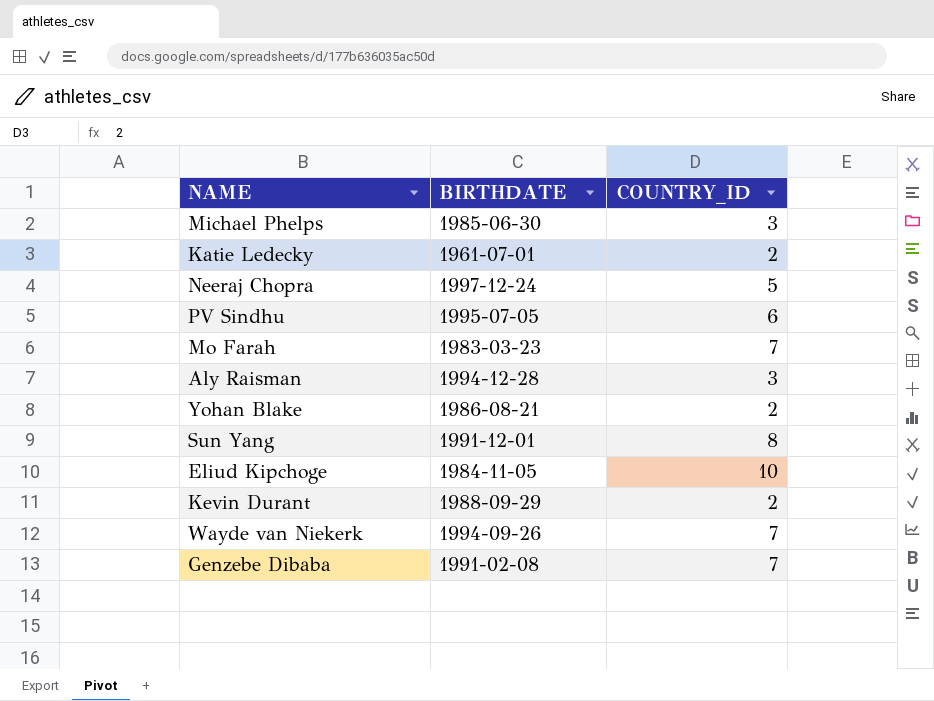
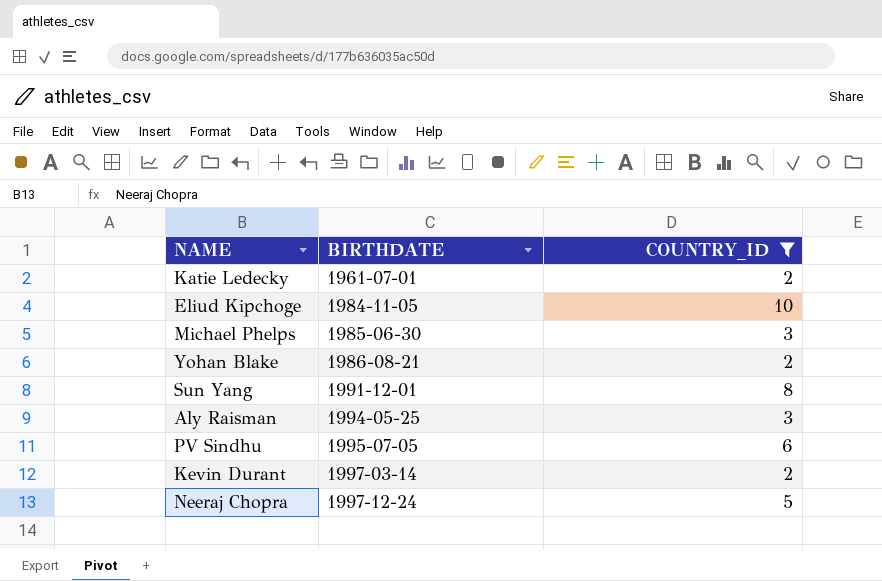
filter: none -> COUNTRY_ID != 7
row order: none -> BIRTHDATE ascending
Aly Raisman | BIRTHDATE: 1994-12-28 -> 1994-05-25
Kevin Durant | BIRTHDATE: 1988-09-29 -> 1997-03-14

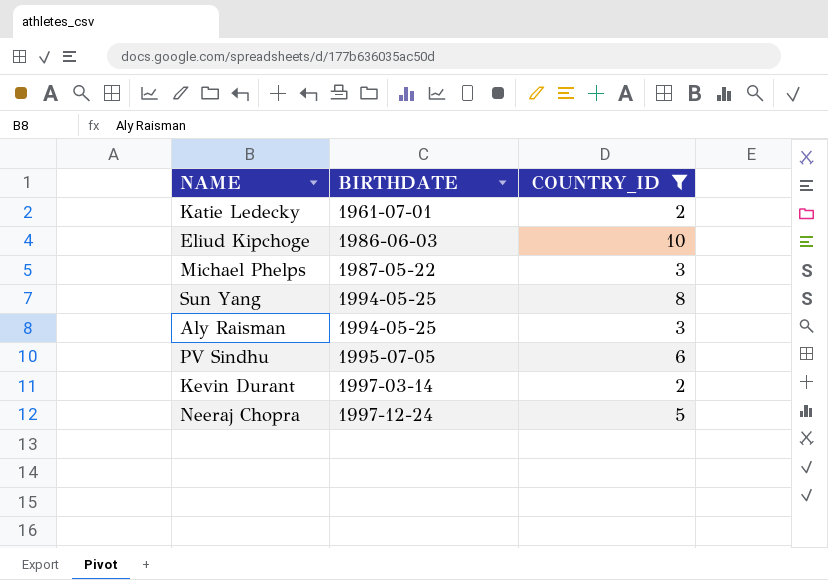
row Yohan Blake: 1986-08-21 | 2 -> none
Eliud Kipchoge | BIRTHDATE: 1984-11-05 -> 1986-06-03
Michael Phelps | BIRTHDATE: 1985-06-30 -> 1987-05-22
Sun Yang | BIRTHDATE: 1991-12-01 -> 1994-05-25

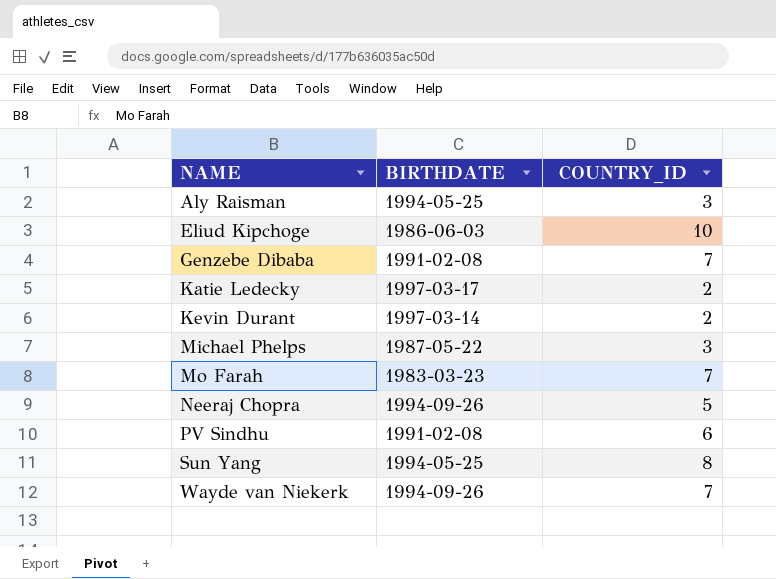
filter: COUNTRY_ID != 7 -> none
row order: BIRTHDATE ascending -> NAME ascending
Katie Ledecky | BIRTHDATE: 1961-07-01 -> 1997-03-17
Neeraj Chopra | BIRTHDATE: 1997-12-24 -> 1994-09-26
PV Sindhu | BIRTHDATE: 1995-07-05 -> 1991-02-08

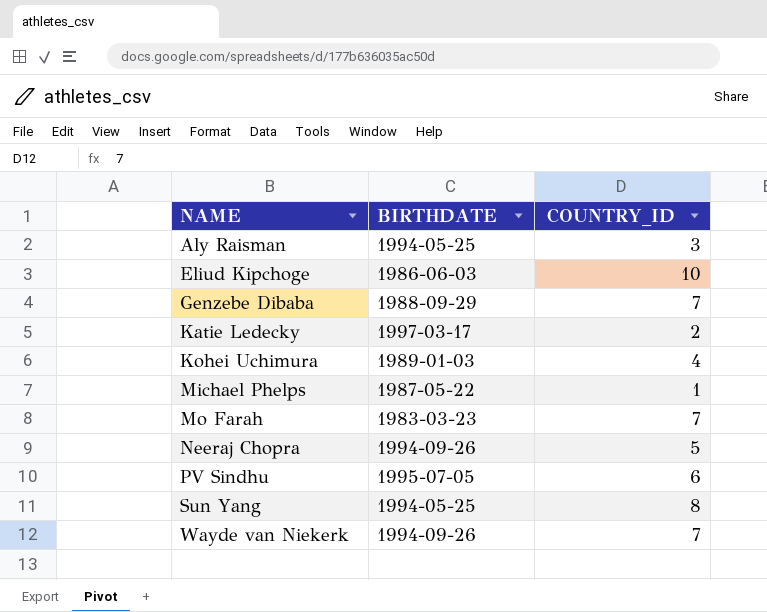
row Kevin Durant: 1997-03-14 | 2 -> none
Genzebe Dibaba | BIRTHDATE: 1991-02-08 -> 1988-09-29
row Kohei Uchimura: none -> 1989-01-03 | 4
Michael Phelps | COUNTRY_ID: 3 -> 1
PV Sindhu | BIRTHDATE: 1991-02-08 -> 1995-07-05

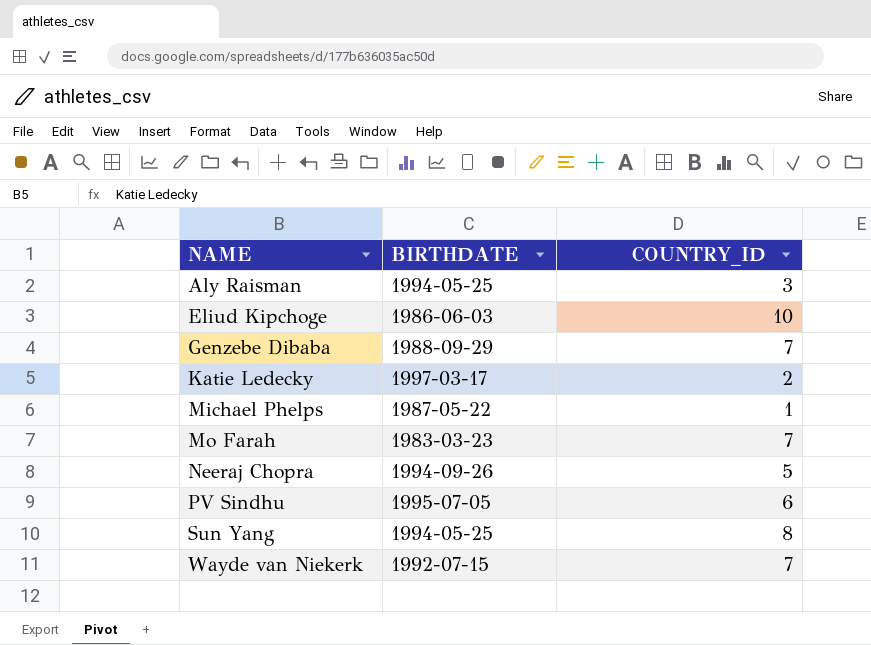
row Kohei Uchimura: 1989-01-03 | 4 -> none
Wayde van Niekerk | BIRTHDATE: 1994-09-26 -> 1992-07-15

